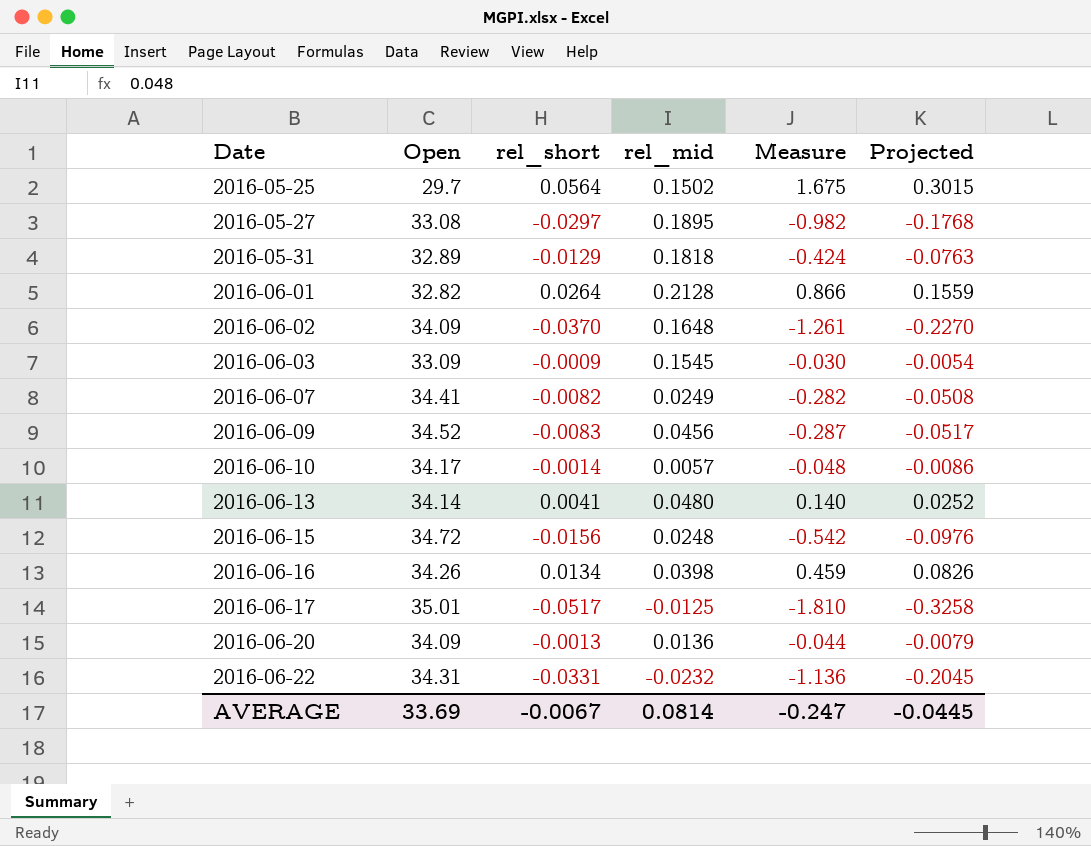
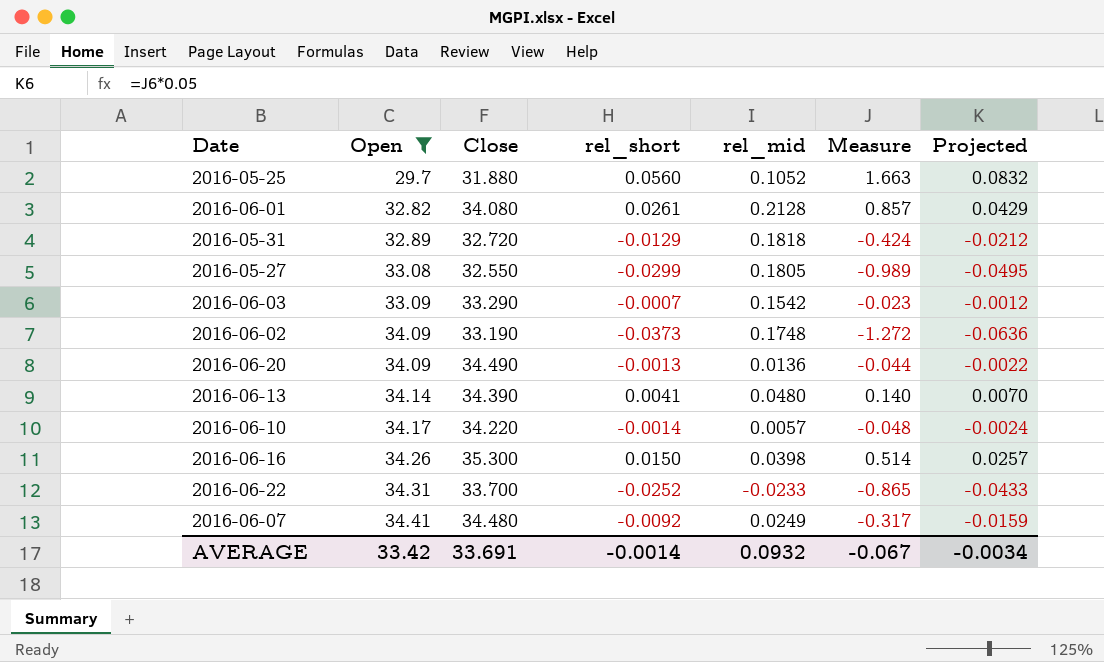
filter: none -> Open <= 34.41
row order: Date ascending -> Open ascending
column Close | position: none -> 3
column Projected | formula: [Measure] * 0.18 -> [Measure] * 0.05
2016-05-25 | rel_short: 0.0564 -> 0.0560
2016-05-25 | rel_mid: 0.1502 -> 0.1052
2016-05-25 | Measure: 1.675 -> 1.663
2016-06-01 | rel_short: 0.0264 -> 0.0261
2016-06-01 | Measure: 0.866 -> 0.857
2016-05-27 | rel_short: -0.0297 -> -0.0299
2016-05-27 | rel_mid: 0.1895 -> 0.1805
2016-05-27 | Measure: -0.982 -> -0.989
2016-06-03 | rel_short: -0.0009 -> -0.0007
2016-06-03 | rel_mid: 0.1545 -> 0.1542
2016-06-03 | Measure: -0.030 -> -0.023
2016-06-02 | rel_short: -0.0370 -> -0.0373
2016-06-02 | rel_mid: 0.1648 -> 0.1748
2016-06-02 | Measure: -1.261 -> -1.272
2016-06-16 | rel_short: 0.0134 -> 0.0150
2016-06-16 | Measure: 0.459 -> 0.514
2016-06-22 | rel_short: -0.0331 -> -0.0252
2016-06-22 | rel_mid: -0.0232 -> -0.0233
2016-06-22 | Measure: -1.136 -> -0.865
2016-06-07 | rel_short: -0.0082 -> -0.0092
2016-06-07 | Measure: -0.282 -> -0.317
AVERAGE | Open: 33.69 -> 33.42
AVERAGE | rel_short: -0.0067 -> -0.0014
AVERAGE | rel_mid: 0.0814 -> 0.0932
AVERAGE | Measure: -0.247 -> -0.067
AVERAGE | Projected: -0.0445 -> -0.0034

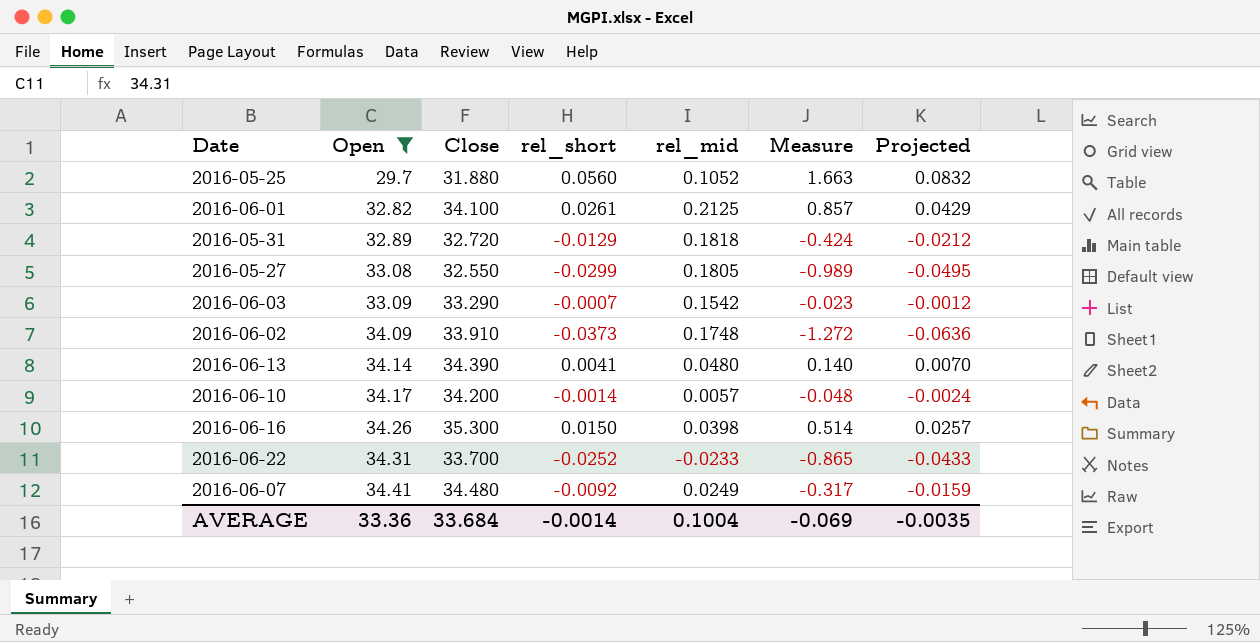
row 2016-06-20: 34.09 | 34.490 | -0.0013 | 0.0136 | -0.044 | -0.0022 -> none
2016-06-01 | Close: 34.080 -> 34.100
2016-06-01 | rel_mid: 0.2128 -> 0.2125
2016-06-02 | Close: 33.190 -> 33.910
2016-06-10 | Close: 34.220 -> 34.200
AVERAGE | Open: 33.42 -> 33.36
AVERAGE | Close: 33.691 -> 33.684
AVERAGE | rel_mid: 0.0932 -> 0.1004
AVERAGE | Measure: -0.067 -> -0.069
AVERAGE | Projected: -0.0034 -> -0.0035

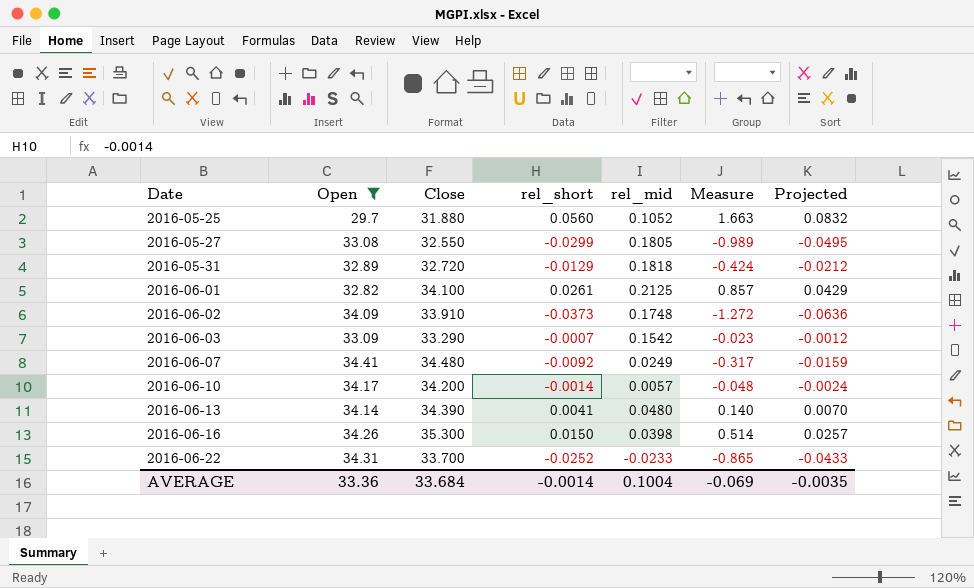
row order: Open ascending -> Date ascending

